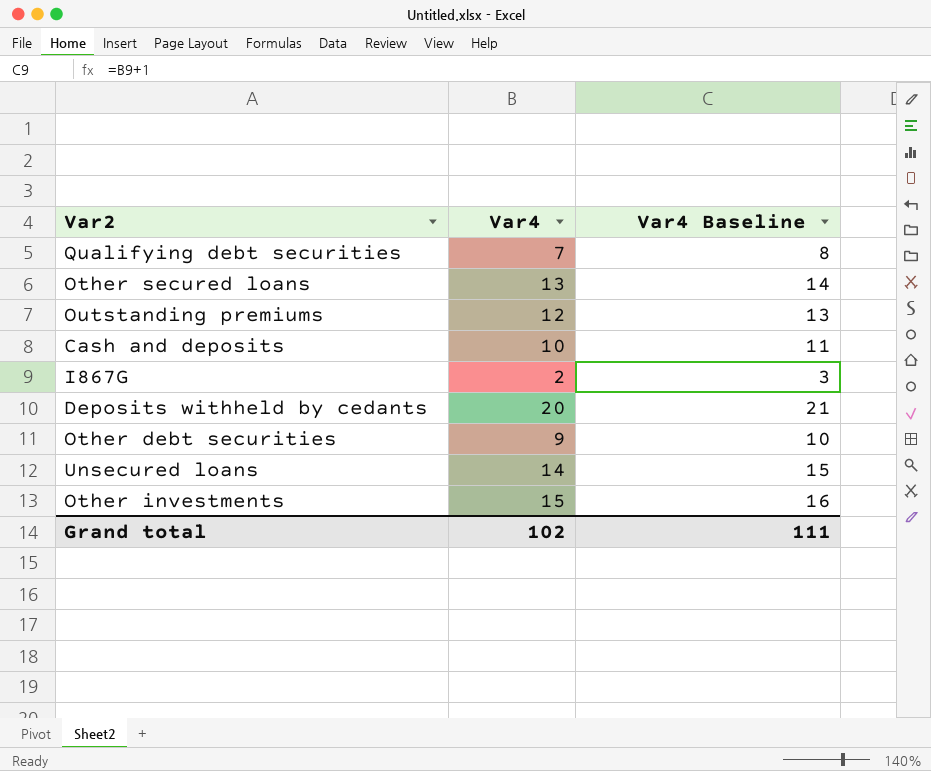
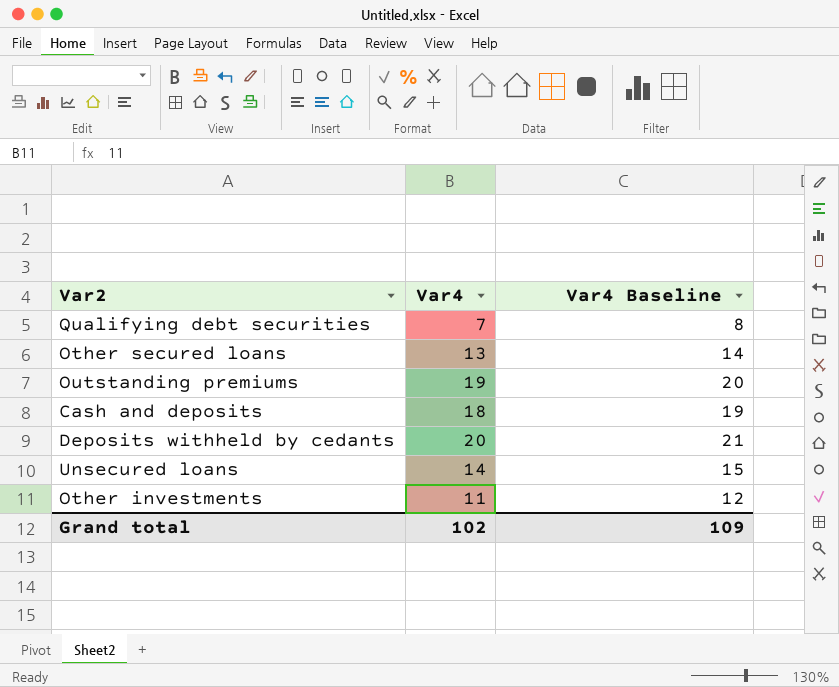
row I867G: 2 | 3 -> none
row Other debt securities: 9 | 10 -> none
Outstanding premiums | Var4: 12 -> 19
Outstanding premiums | Var4 Baseline: 13 -> 20
Cash and deposits | Var4: 10 -> 18
Cash and deposits | Var4 Baseline: 11 -> 19
Other investments | Var4: 15 -> 11
Other investments | Var4 Baseline: 16 -> 12
Grand total | Var4 Baseline: 111 -> 109

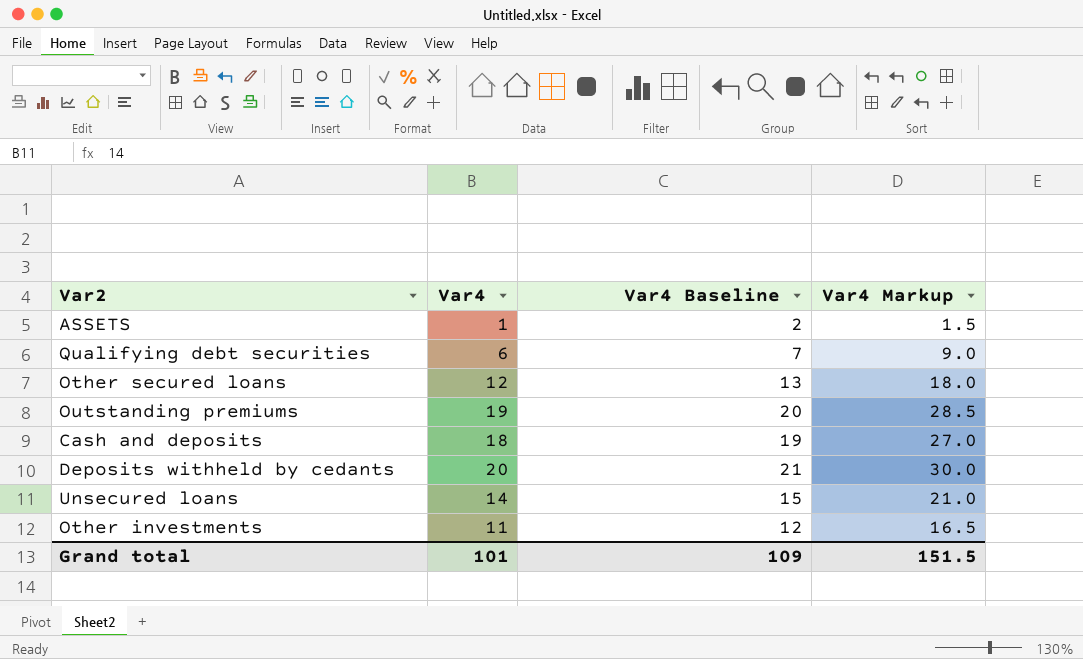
column Var4 Markup | formula: none -> [Var4] * 1.5
row ASSETS: none -> 1 | 2 | 1.5
Qualifying debt securities | Var4: 7 -> 6
Qualifying debt securities | Var4 Baseline: 8 -> 7
Other secured loans | Var4: 13 -> 12
Other secured loans | Var4 Baseline: 14 -> 13
Grand total | Var4: 102 -> 101

